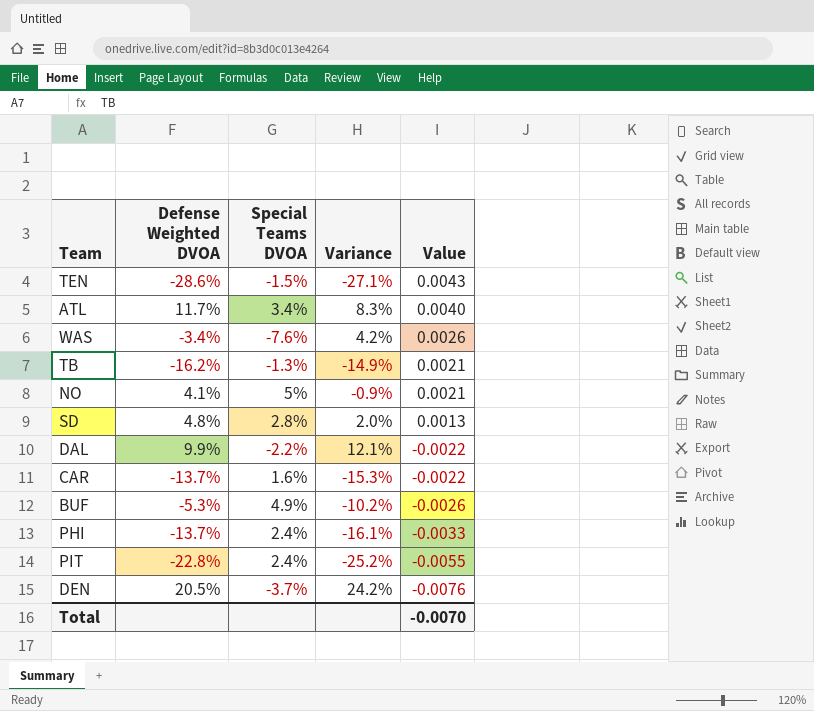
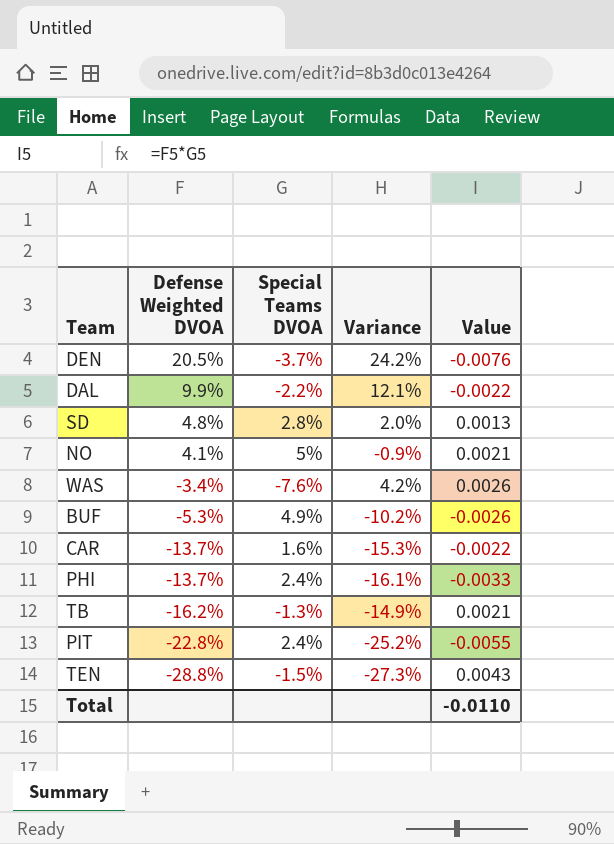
row order: Value descending -> Defense Weighted DVOA descending
row ATL: 11.7% | 3.4% | 8.3% | 0.0040 -> none
TEN | Defense Weighted DVOA: -28.6% -> -28.8%
TEN | Variance: -27.1% -> -27.3%
Total | Value: -0.0070 -> -0.0110

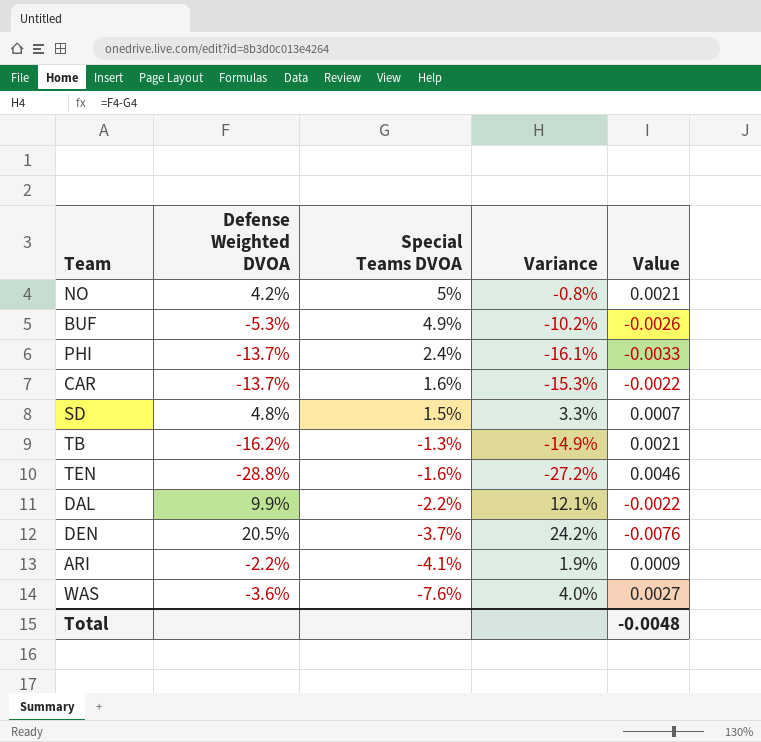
row order: Defense Weighted DVOA descending -> Special Teams DVOA descending
row PIT: -22.8% | 2.4% | -25.2% | -0.0055 -> none
NO | Defense Weighted DVOA: 4.1% -> 4.2%
NO | Variance: -0.9% -> -0.8%
SD | Special Teams DVOA: 2.8% -> 1.5%
SD | Variance: 2.0% -> 3.3%
SD | Value: 0.0013 -> 0.0007
TEN | Special Teams DVOA: -1.5% -> -1.6%
TEN | Variance: -27.3% -> -27.2%
TEN | Value: 0.0043 -> 0.0046
row ARI: none -> -2.2% | -4.1% | 1.9% | 0.0009
WAS | Defense Weighted DVOA: -3.4% -> -3.6%
WAS | Variance: 4.2% -> 4.0%
WAS | Value: 0.0026 -> 0.0027
Total | Value: -0.0110 -> -0.0048

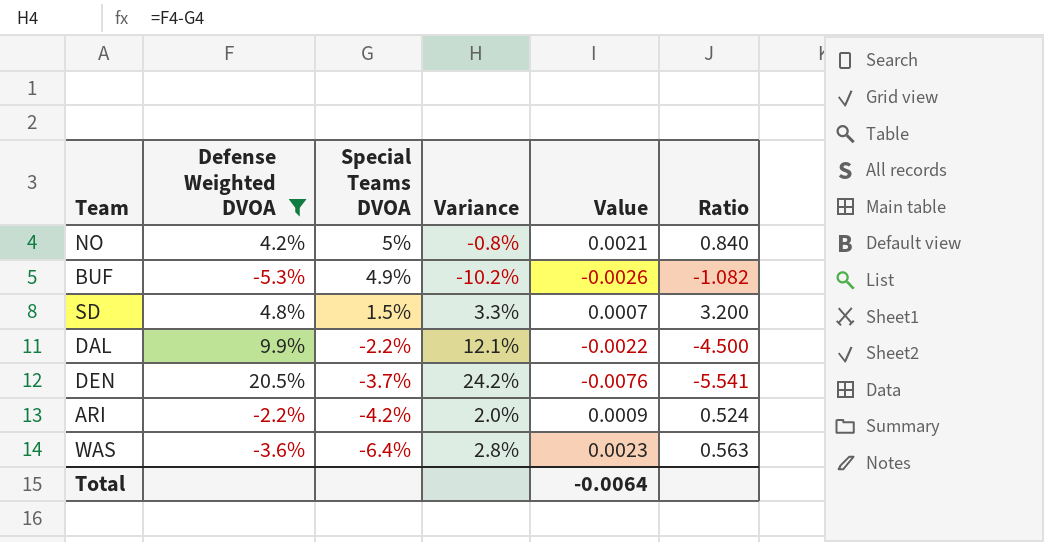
filter: none -> Defense Weighted DVOA >= -5.3%
column Ratio | formula: none -> [Defense Weighted DVOA] / [Special Teams DVOA]
ARI | Special Teams DVOA: -4.1% -> -4.2%
ARI | Variance: 1.9% -> 2.0%
WAS | Special Teams DVOA: -7.6% -> -6.4%
WAS | Variance: 4.0% -> 2.8%
WAS | Value: 0.0027 -> 0.0023
Total | Value: -0.0048 -> -0.0064

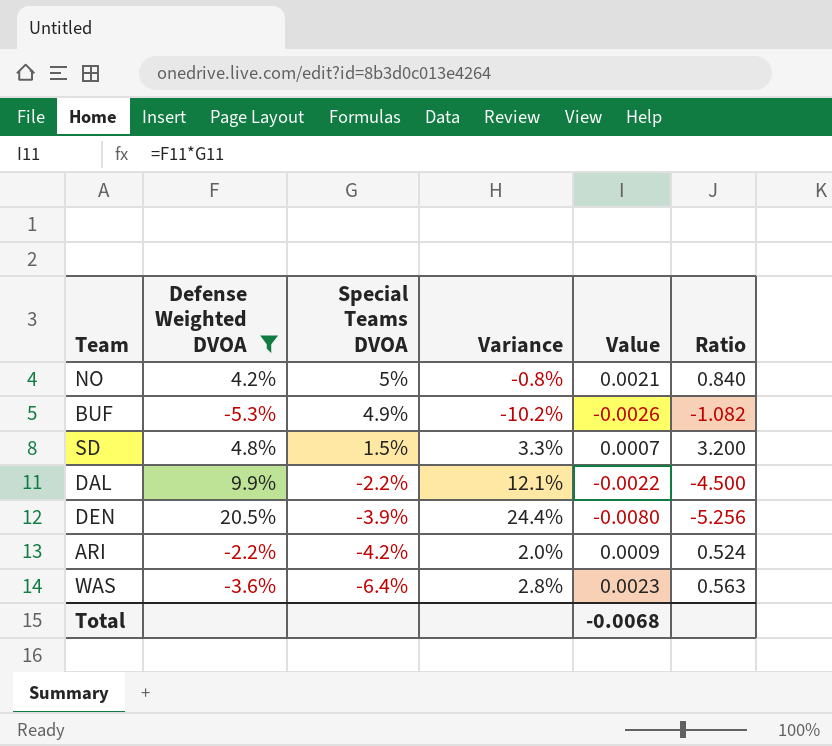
DEN | Special Teams DVOA: -3.7% -> -3.9%
DEN | Variance: 24.2% -> 24.4%
DEN | Value: -0.0076 -> -0.0080
DEN | Ratio: -5.541 -> -5.256
Total | Value: -0.0064 -> -0.0068

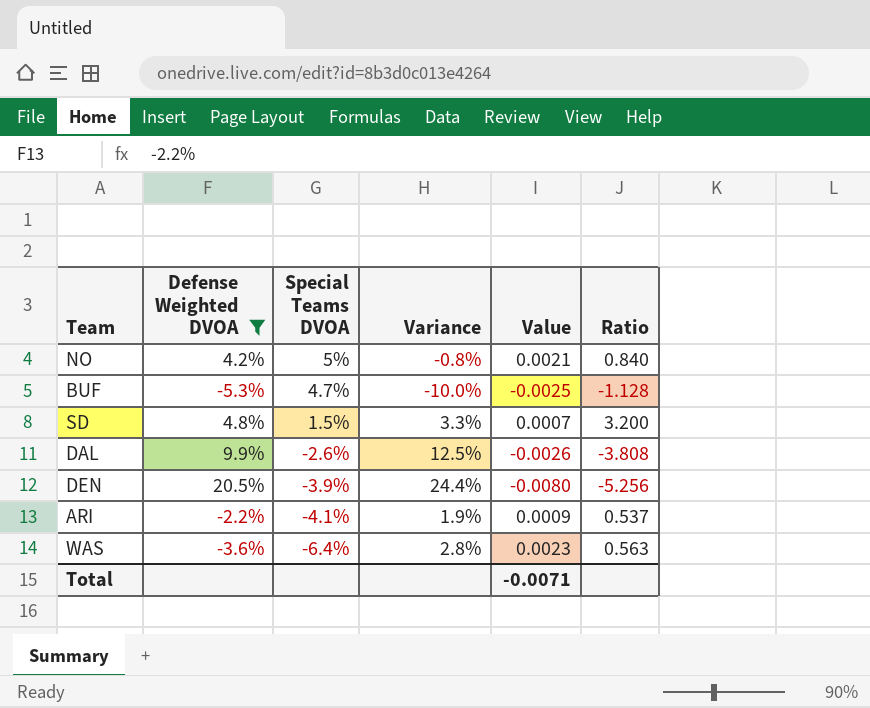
BUF | Special Teams DVOA: 4.9% -> 4.7%
BUF | Variance: -10.2% -> -10.0%
BUF | Value: -0.0026 -> -0.0025
BUF | Ratio: -1.082 -> -1.128
DAL | Special Teams DVOA: -2.2% -> -2.6%
DAL | Variance: 12.1% -> 12.5%
DAL | Value: -0.0022 -> -0.0026
DAL | Ratio: -4.500 -> -3.808
ARI | Special Teams DVOA: -4.2% -> -4.1%
ARI | Variance: 2.0% -> 1.9%
ARI | Ratio: 0.524 -> 0.537
Total | Value: -0.0068 -> -0.0071

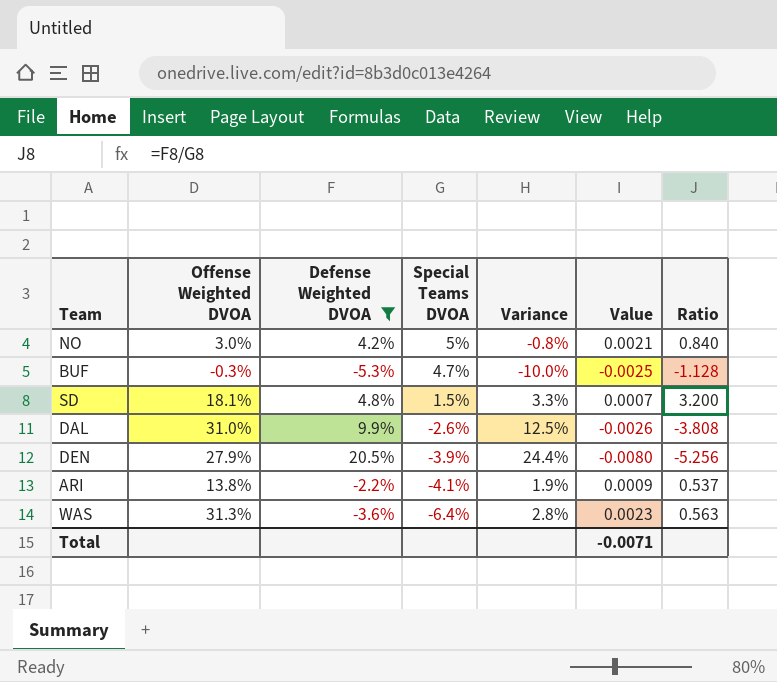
column Offense Weighted DVOA | position: none -> 2

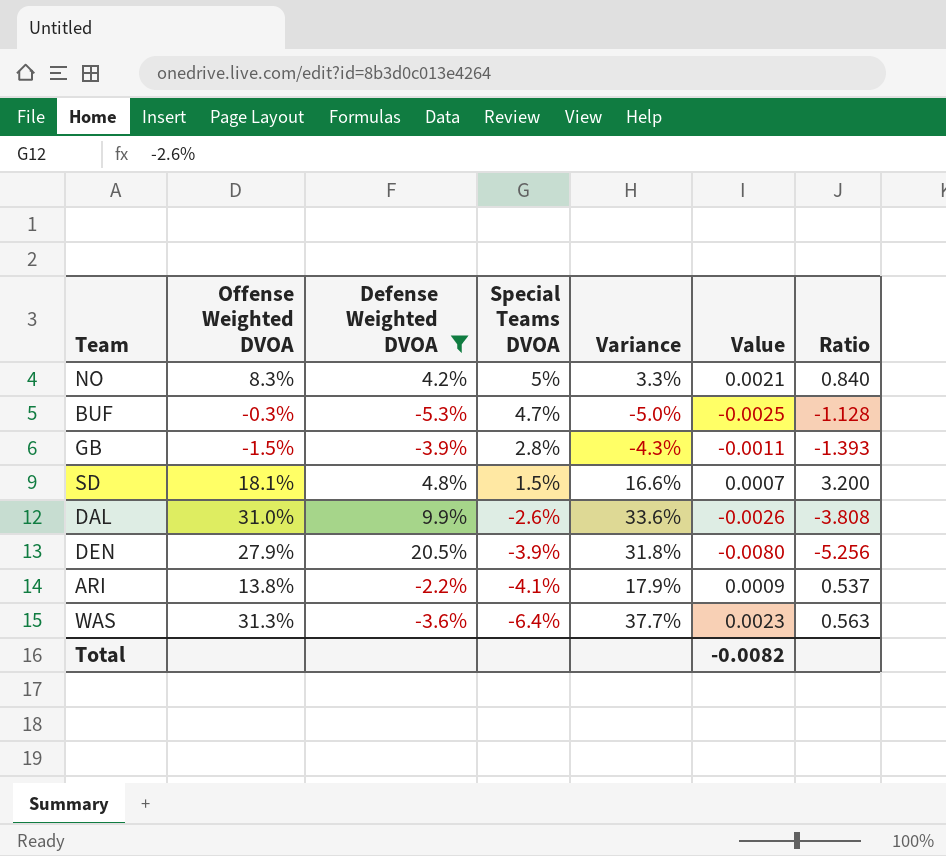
column Variance | formula: [Defense Weighted DVOA] - [Special Teams DVOA] -> [Offense Weighted DVOA] - [Special Teams DVOA]
NO | Offense Weighted DVOA: 3.0% -> 8.3%
row GB: none -> -1.5% | -3.9% | 2.8% | -4.3% | -0.0011 | -1.393
Total | Value: -0.0071 -> -0.0082

